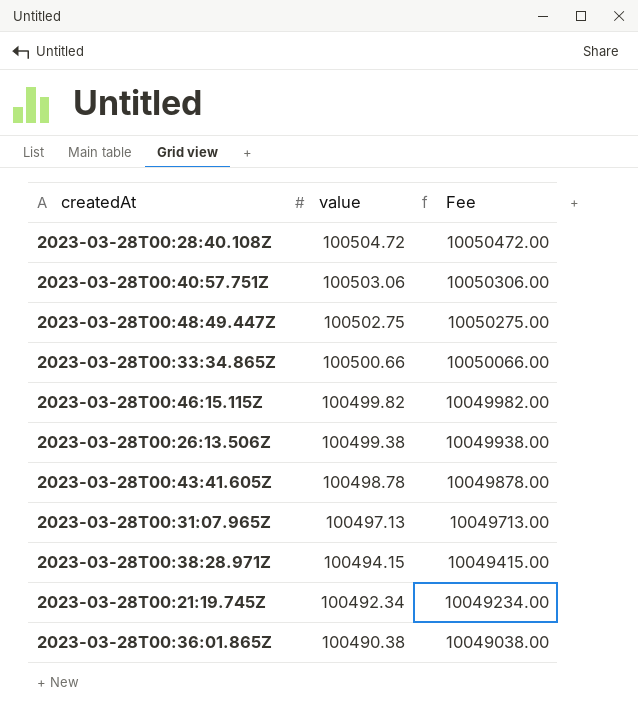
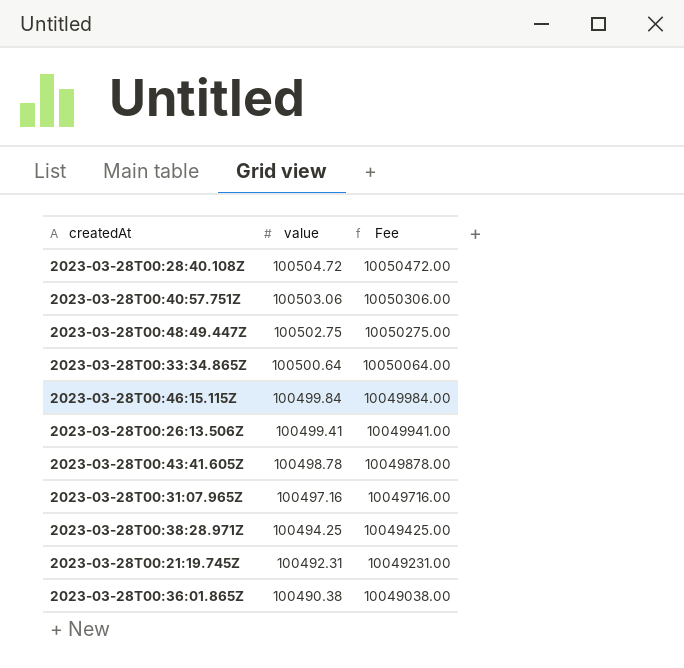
2023-03-28T00:33:34.865Z | value: 100500.66 -> 100500.64
2023-03-28T00:33:34.865Z | Fee: 10050066.00 -> 10050064.00
2023-03-28T00:46:15.115Z | value: 100499.82 -> 100499.84
2023-03-28T00:46:15.115Z | Fee: 10049982.00 -> 10049984.00
2023-03-28T00:26:13.506Z | value: 100499.38 -> 100499.41
2023-03-28T00:26:13.506Z | Fee: 10049938.00 -> 10049941.00
2023-03-28T00:31:07.965Z | value: 100497.13 -> 100497.16
2023-03-28T00:31:07.965Z | Fee: 10049713.00 -> 10049716.00
2023-03-28T00:38:28.971Z | value: 100494.15 -> 100494.25
2023-03-28T00:38:28.971Z | Fee: 10049415.00 -> 10049425.00
2023-03-28T00:21:19.745Z | value: 100492.34 -> 100492.31
2023-03-28T00:21:19.745Z | Fee: 10049234.00 -> 10049231.00

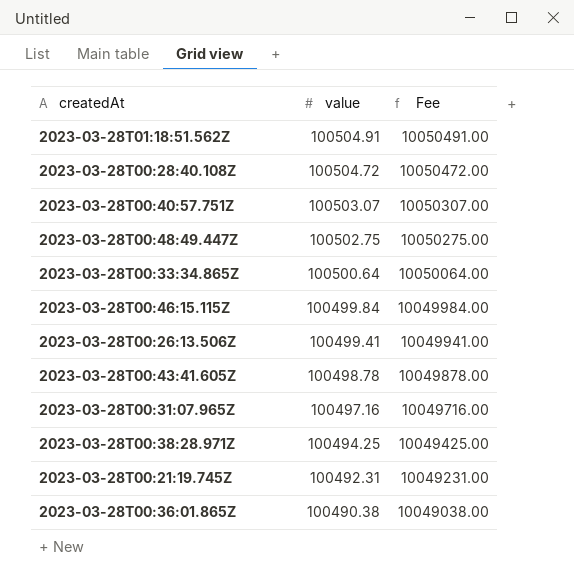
row 2023-03-28T01:18:51.562Z: none -> 100504.91 | 10050491.00
2023-03-28T00:40:57.751Z | value: 100503.06 -> 100503.07
2023-03-28T00:40:57.751Z | Fee: 10050306.00 -> 10050307.00

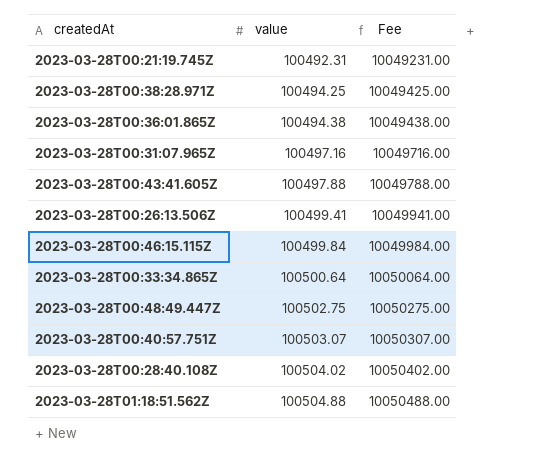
row order: value descending -> value ascending
2023-03-28T00:36:01.865Z | value: 100490.38 -> 100494.38
2023-03-28T00:36:01.865Z | Fee: 10049038.00 -> 10049438.00
2023-03-28T00:43:41.605Z | value: 100498.78 -> 100497.88
2023-03-28T00:43:41.605Z | Fee: 10049878.00 -> 10049788.00
2023-03-28T00:28:40.108Z | value: 100504.72 -> 100504.02
2023-03-28T00:28:40.108Z | Fee: 10050472.00 -> 10050402.00
2023-03-28T01:18:51.562Z | value: 100504.91 -> 100504.88
2023-03-28T01:18:51.562Z | Fee: 10050491.00 -> 10050488.00

